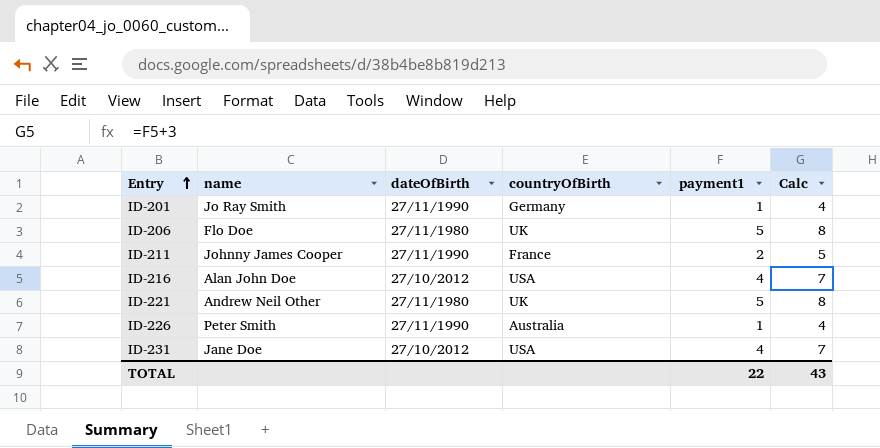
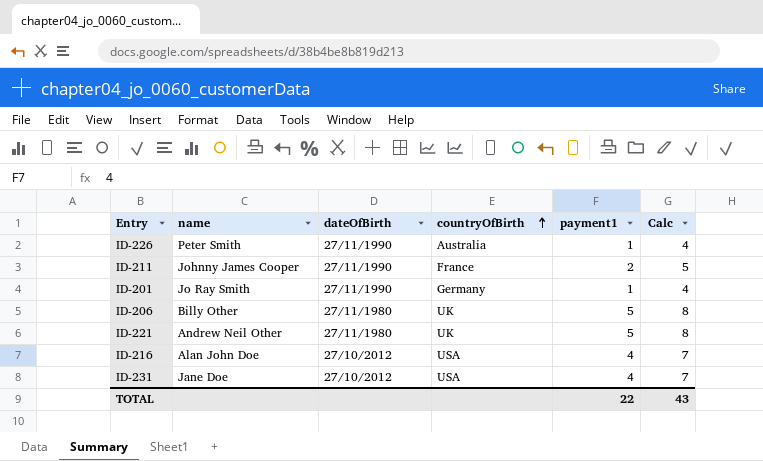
row order: Entry ascending -> countryOfBirth ascending
ID-206 | name: Flo Doe -> Billy Other

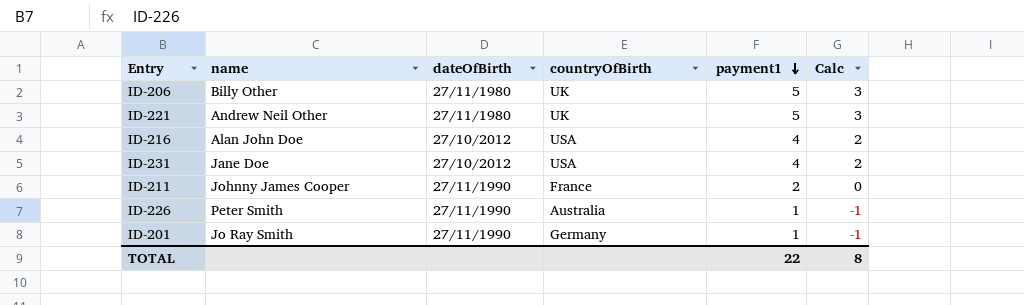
row order: countryOfBirth ascending -> payment1 descending
column Calc | formula: [payment1] + 3 -> [payment1] - 2
TOTAL | Calc: 43 -> 8

